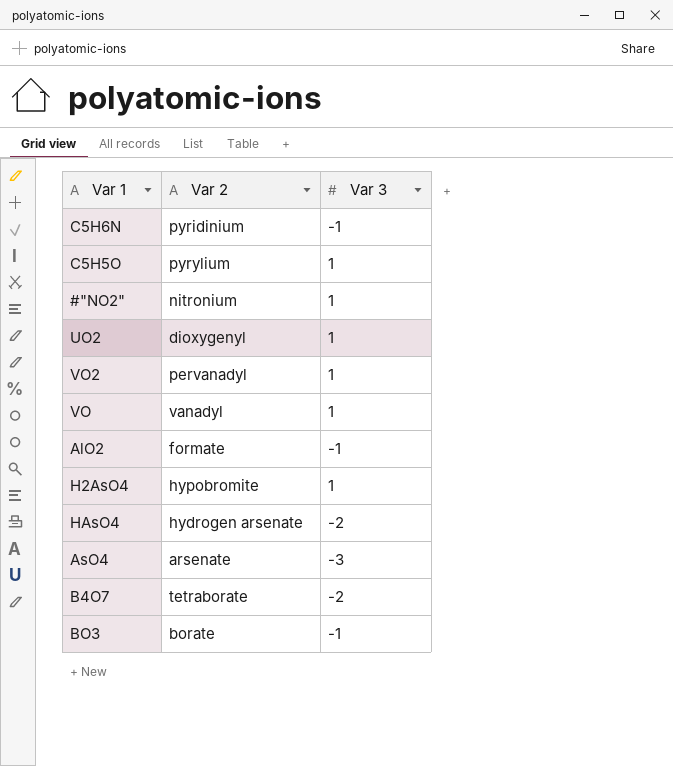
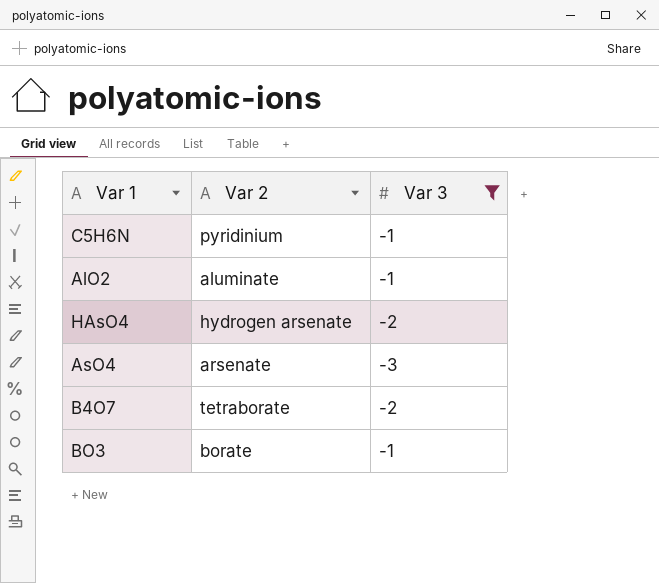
filter: none -> Var 3 != 1
AlO2 | Var 2: formate -> aluminate

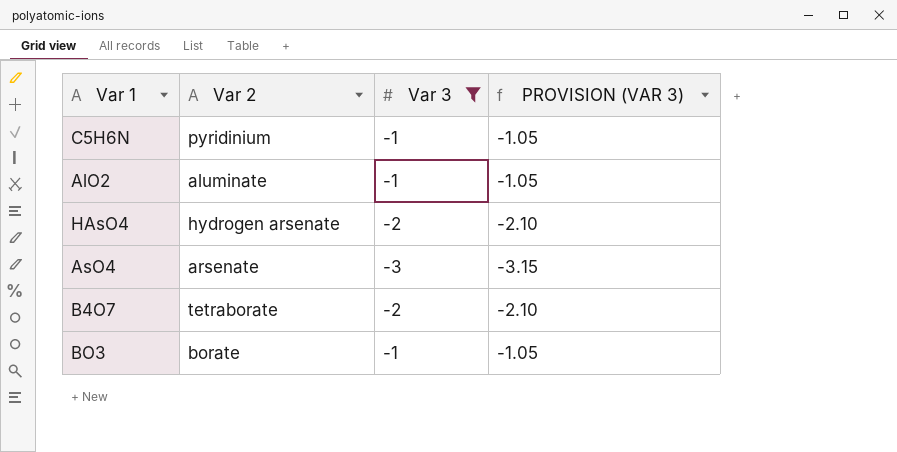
column PROVISION (VAR 3) | formula: none -> [Var 3] * 1.05

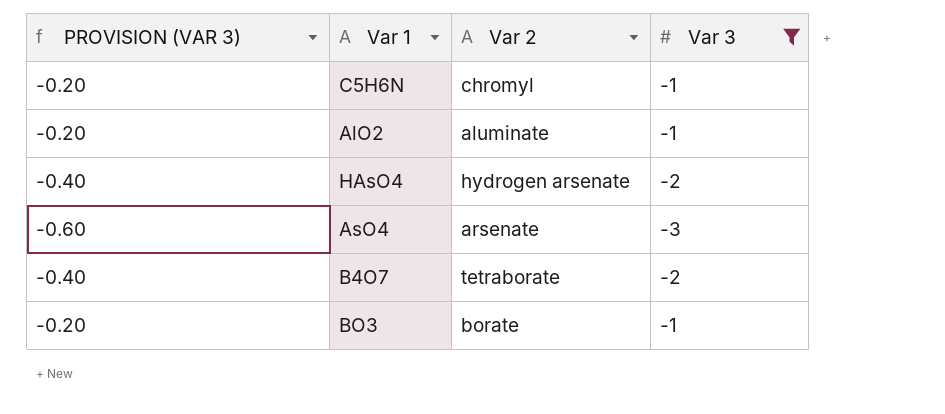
column PROVISION (VAR 3) | formula: [Var 3] * 1.05 -> [Var 3] * 0.2
column PROVISION (VAR 3) | position: 4 -> 1
C5H6N | Var 2: pyridinium -> chromyl

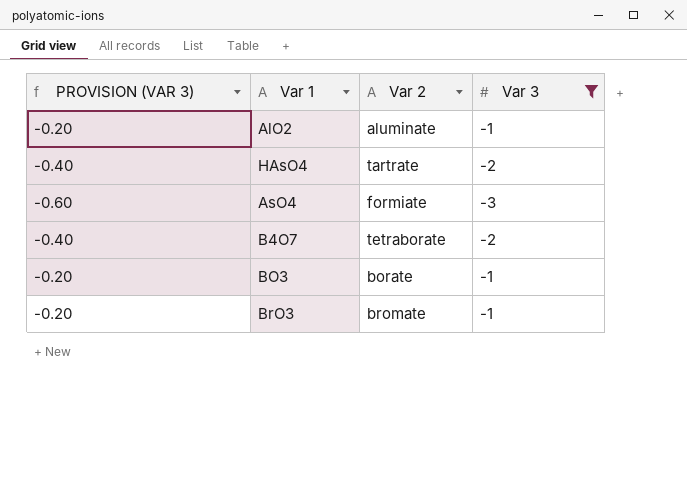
row C5H6N: -0.20 | chromyl | -1 -> none
HAsO4 | Var 2: hydrogen arsenate -> tartrate
AsO4 | Var 2: arsenate -> formiate
row BrO3: none -> -0.20 | bromate | -1

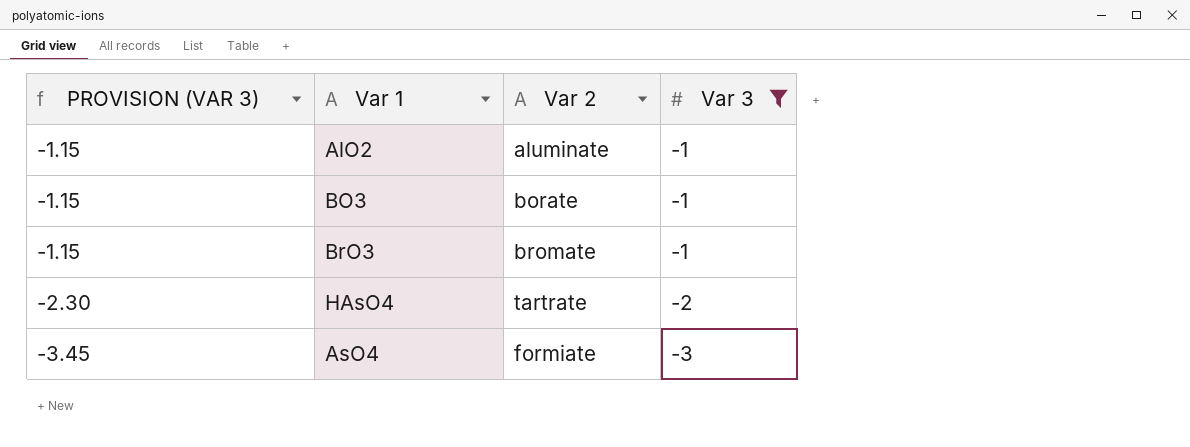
row order: none -> PROVISION (VAR 3) descending
column PROVISION (VAR 3) | formula: [Var 3] * 0.2 -> [Var 3] * 1.15
row B4O7: -0.40 | tetraborate | -2 -> none

